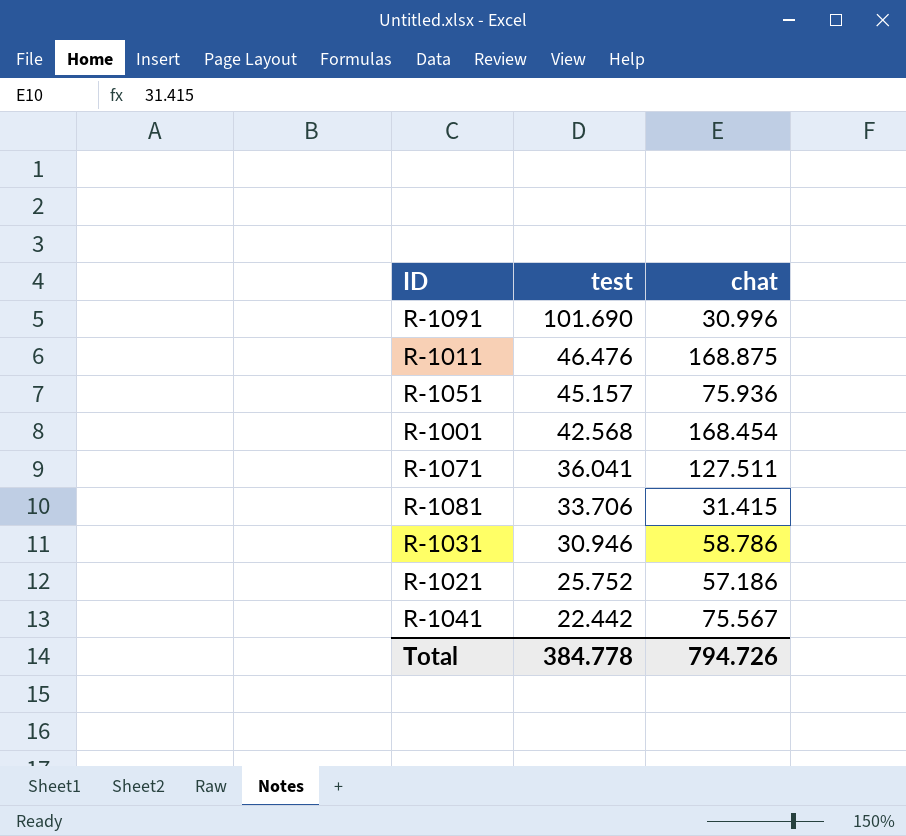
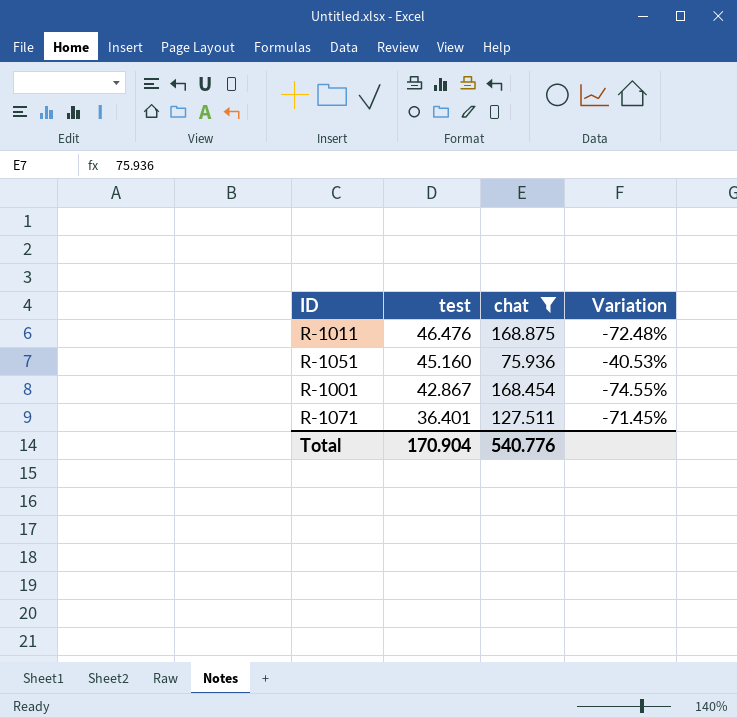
filter: none -> chat >= 75.936
column Variation | formula: none -> ([test] - [chat]) / [chat]
R-1051 | test: 45.157 -> 45.160
R-1001 | test: 42.568 -> 42.867
R-1071 | test: 36.041 -> 36.401
Total | test: 384.778 -> 170.904
Total | chat: 794.726 -> 540.776

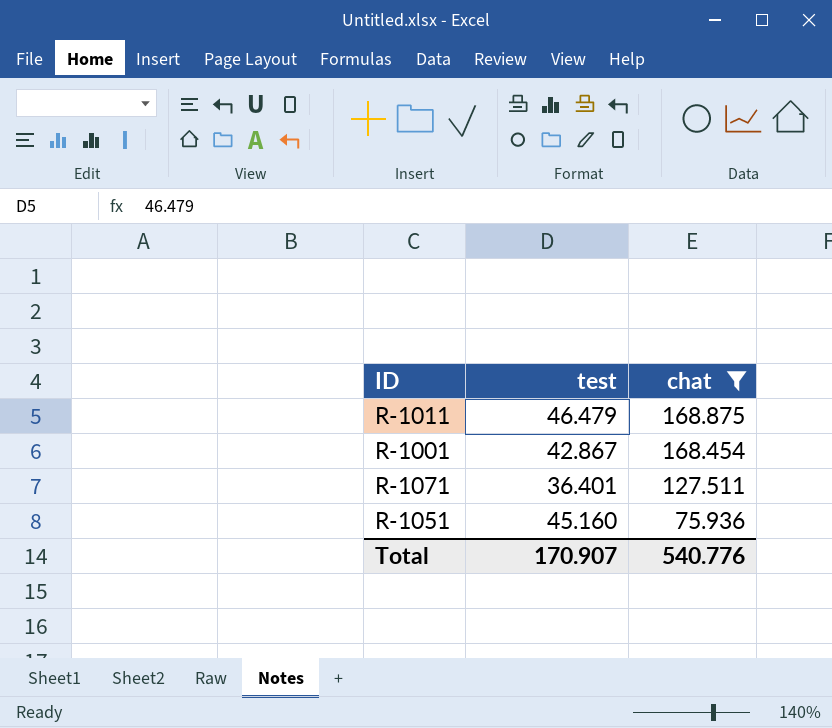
row order: test descending -> chat descending
column Variation | formula: ([test] - [chat]) / [chat] -> none
R-1011 | test: 46.476 -> 46.479
Total | test: 170.904 -> 170.907

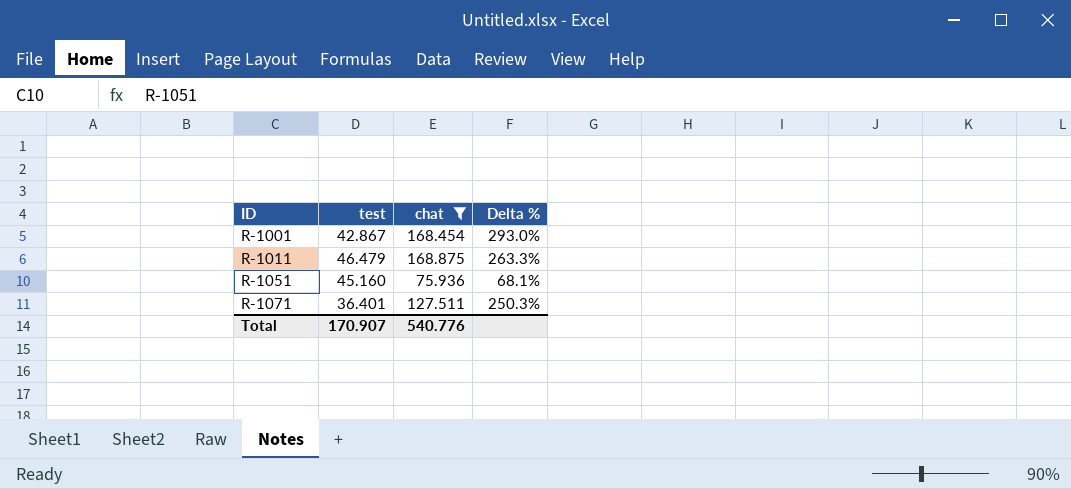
row order: chat descending -> ID ascending
column Delta % | formula: none -> ([chat] - [test]) / [test]

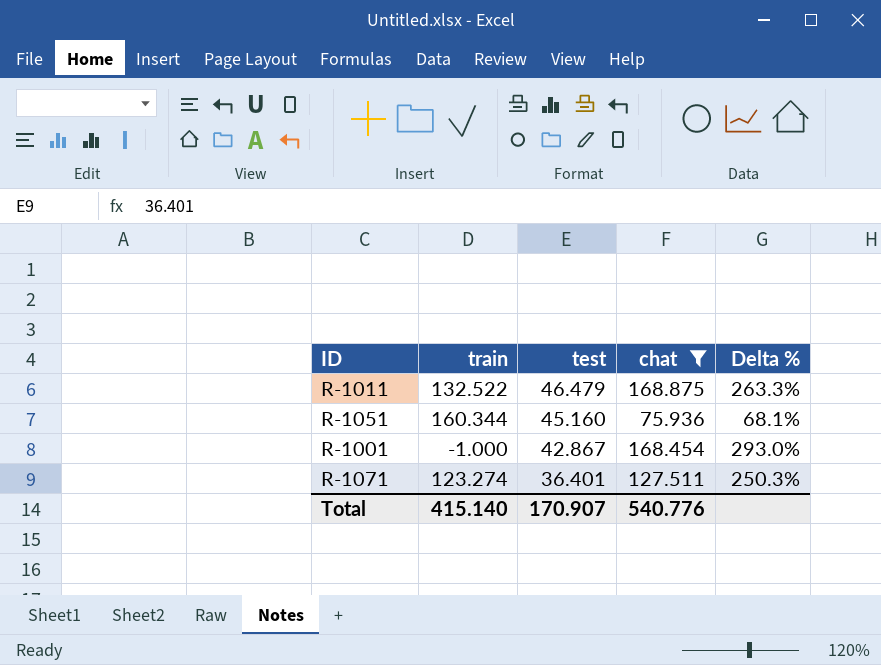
row order: ID ascending -> test descending
column train | position: none -> 2

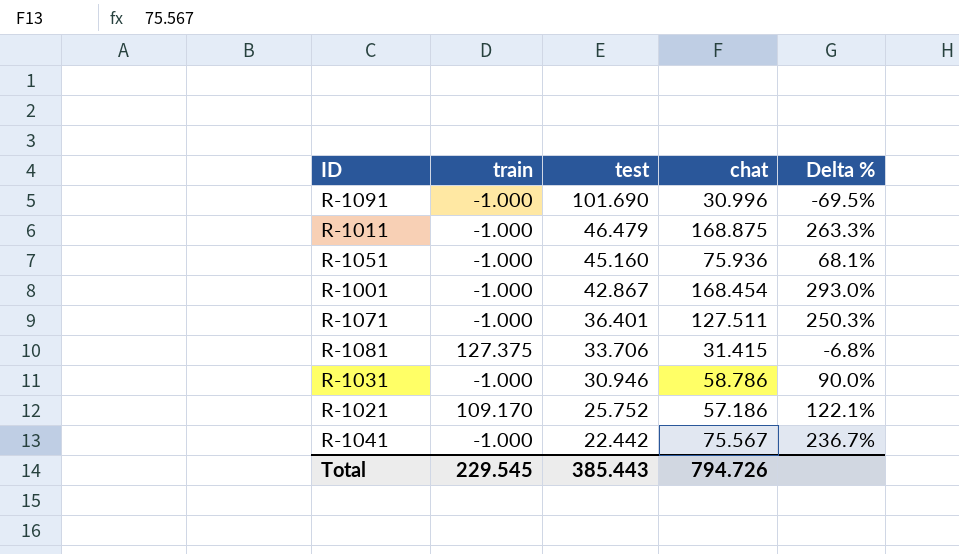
filter: chat >= 75.936 -> none
R-1011 | train: 132.522 -> -1.000
R-1051 | train: 160.344 -> -1.000
R-1071 | train: 123.274 -> -1.000
Total | train: 415.140 -> 229.545
Total | test: 170.907 -> 385.443
Total | chat: 540.776 -> 794.726

